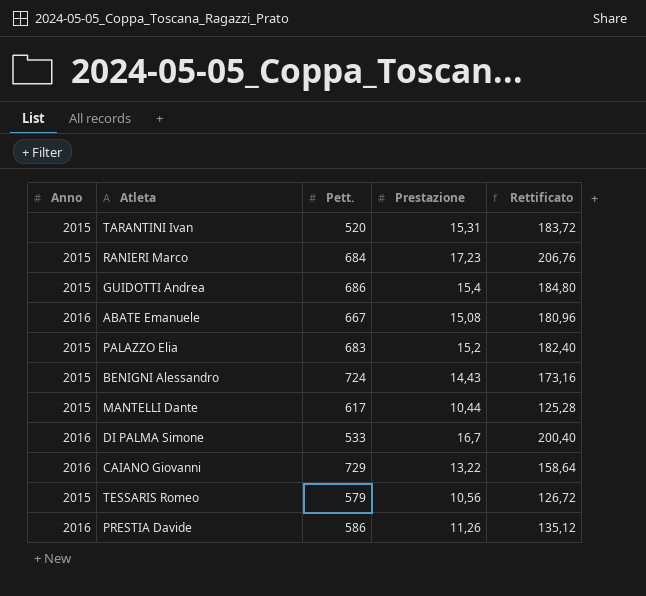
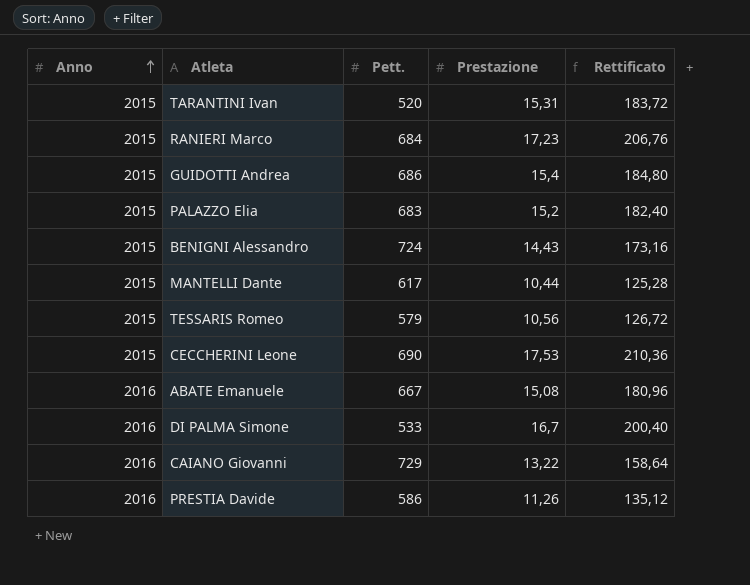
row order: none -> Anno ascending
row CECCHERINI Leone: none -> 2015 | 690 | 17,53 | 210,36

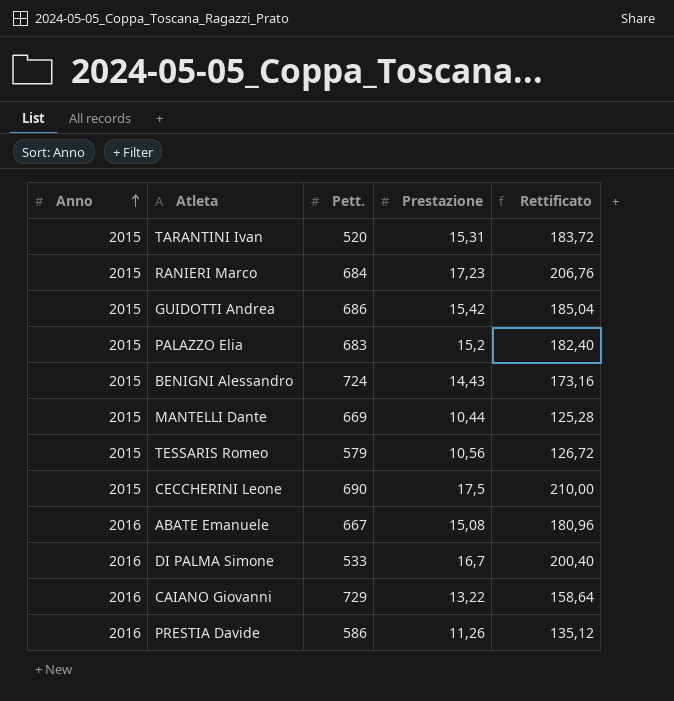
GUIDOTTI Andrea | Prestazione: 15,4 -> 15,42
GUIDOTTI Andrea | Rettificato: 184,80 -> 185,04
MANTELLI Dante | Pett.: 617 -> 669
CECCHERINI Leone | Prestazione: 17,53 -> 17,5
CECCHERINI Leone | Rettificato: 210,36 -> 210,00

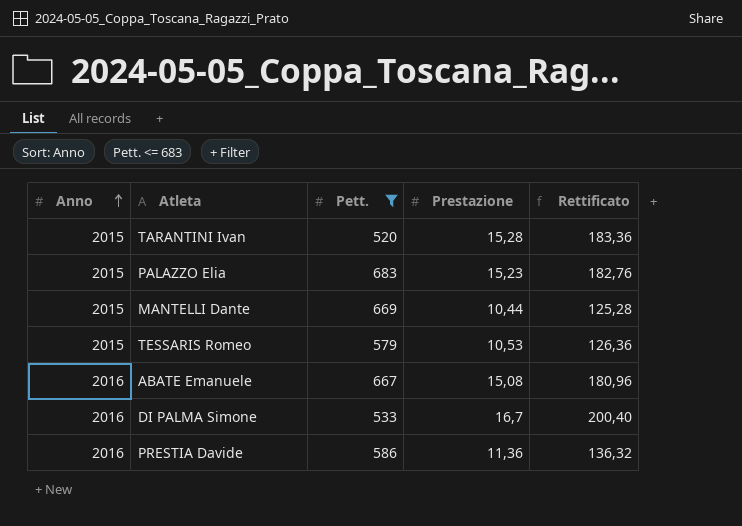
filter: none -> Pett. <= 683
TARANTINI Ivan | Prestazione: 15,31 -> 15,28
TARANTINI Ivan | Rettificato: 183,72 -> 183,36
PALAZZO Elia | Prestazione: 15,2 -> 15,23
PALAZZO Elia | Rettificato: 182,40 -> 182,76
TESSARIS Romeo | Prestazione: 10,56 -> 10,53
TESSARIS Romeo | Rettificato: 126,72 -> 126,36
PRESTIA Davide | Prestazione: 11,26 -> 11,36
PRESTIA Davide | Rettificato: 135,12 -> 136,32

